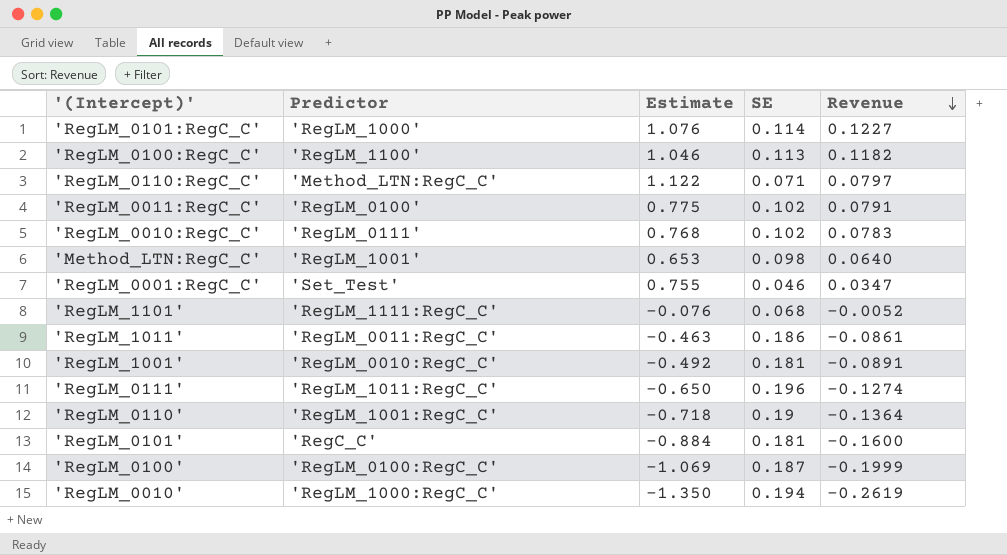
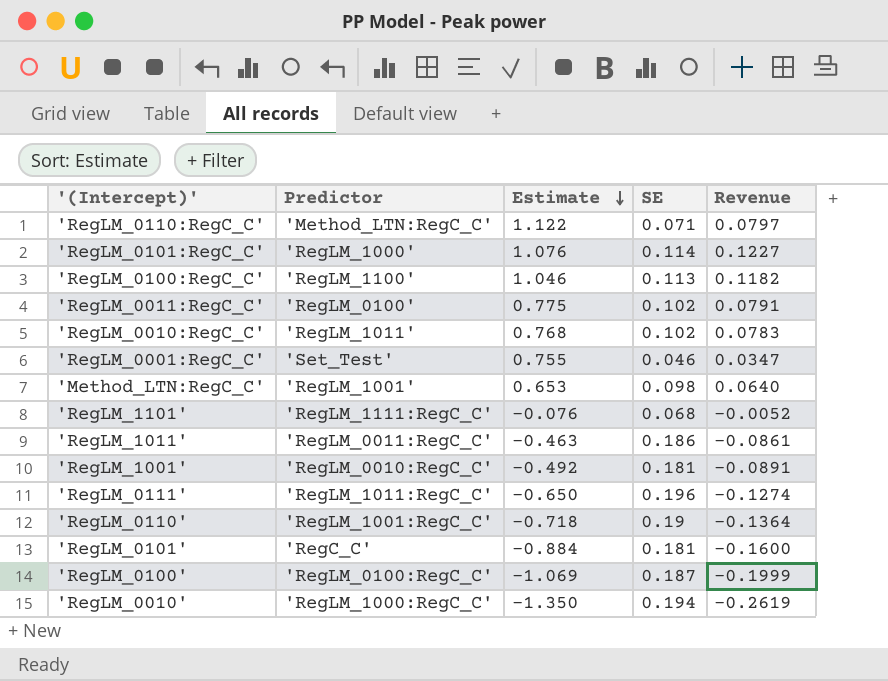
row order: Revenue descending -> Estimate descending
'RegLM_0010:RegC_C' | Predictor: 'RegLM_0111' -> 'RegLM_1011'

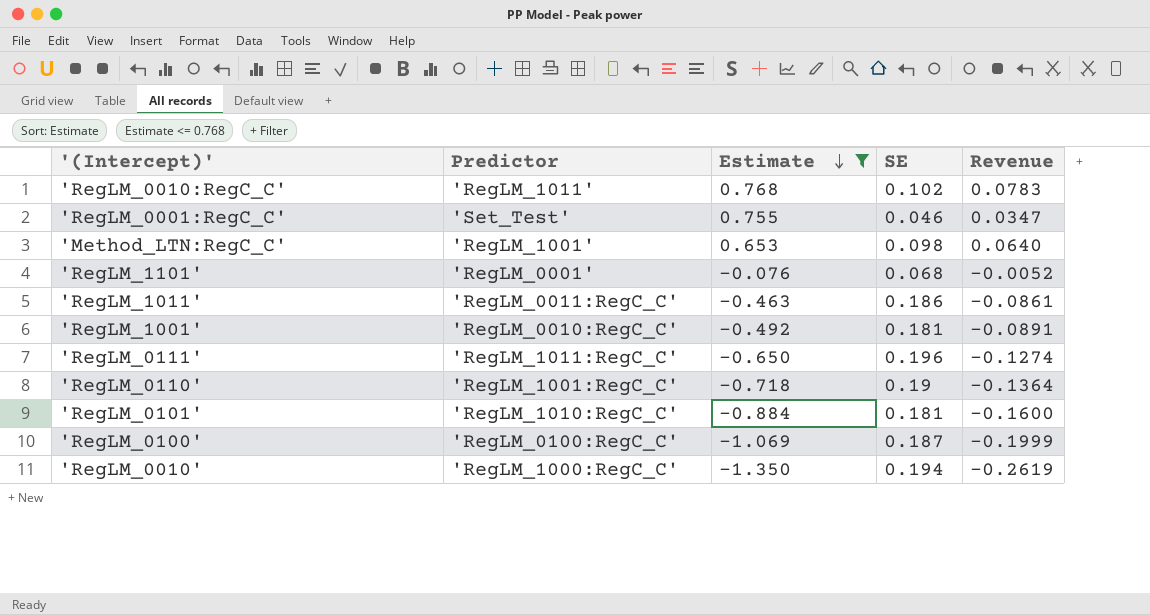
filter: none -> Estimate <= 0.768
'RegLM_1101' | Predictor: 'RegLM_1111:RegC_C' -> 'RegLM_0001'
'RegLM_0101' | Predictor: 'RegC_C' -> 'RegLM_1010:RegC_C'

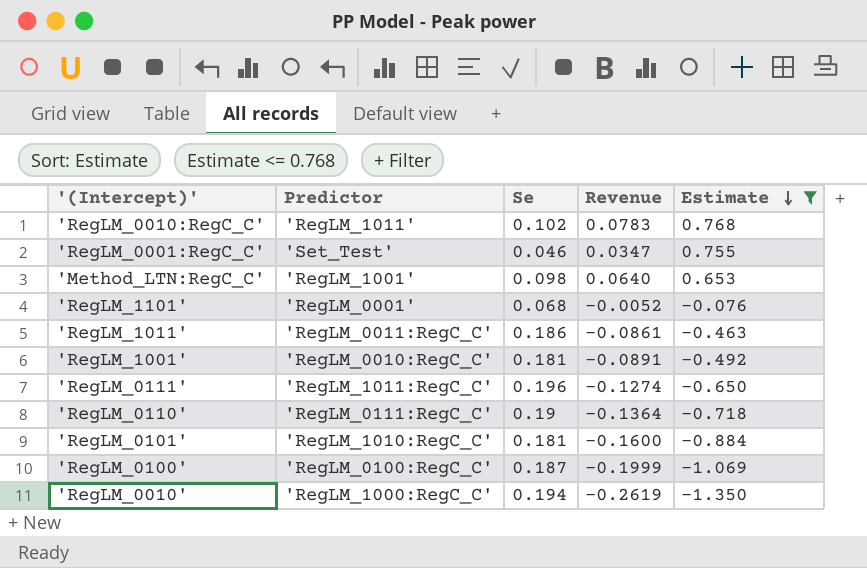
column name: SE -> Se
column Estimate | position: 3 -> 5
'RegLM_0110' | Predictor: 'RegLM_1001:RegC_C' -> 'RegLM_0111:RegC_C'

